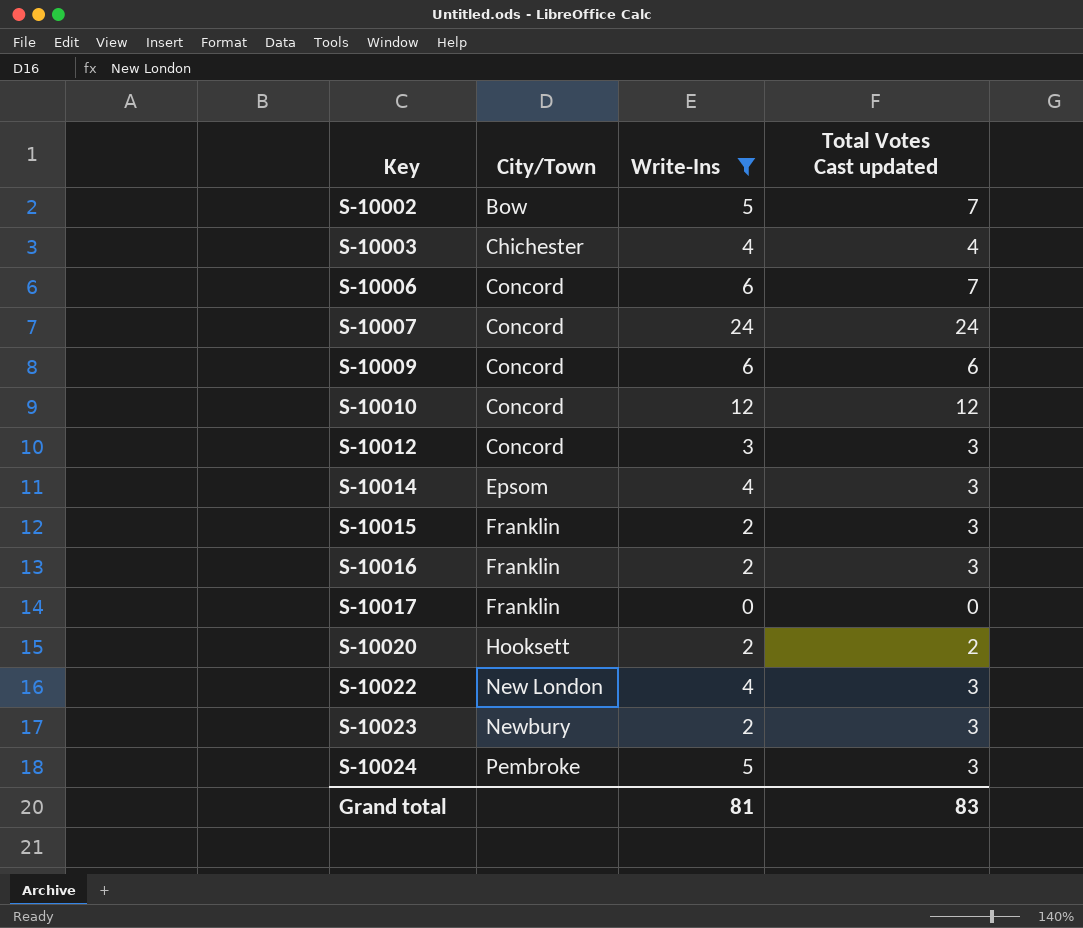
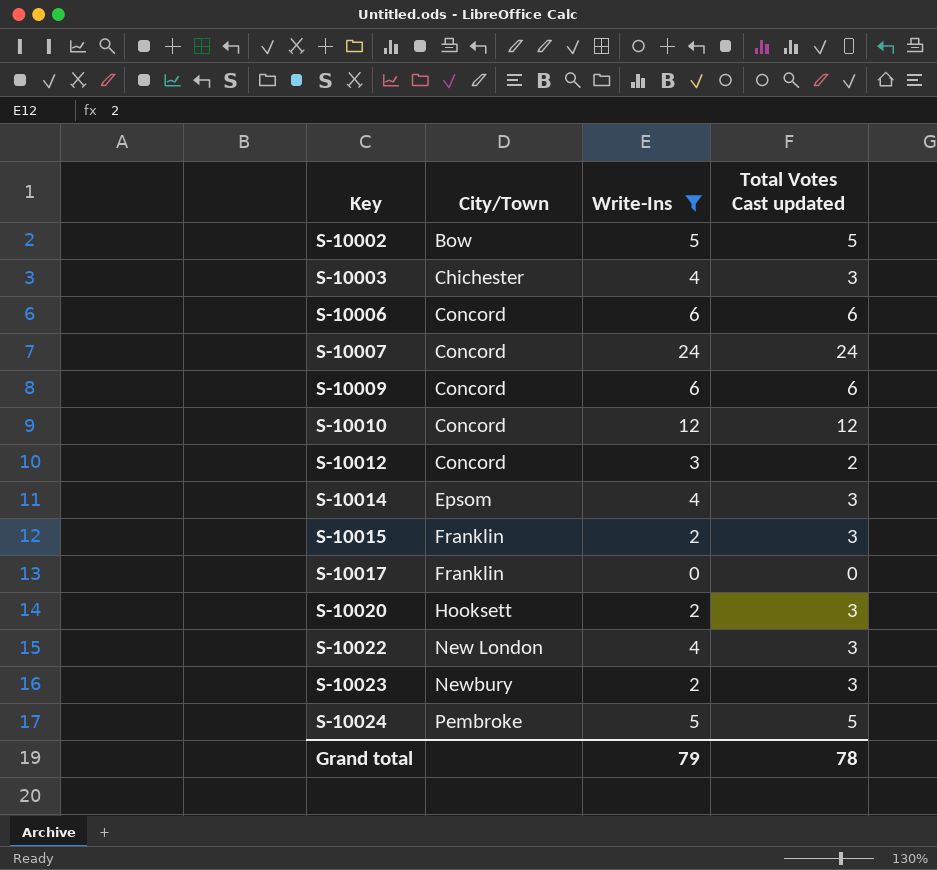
row S-10016: Franklin | 2 | 3 -> none
S-10002 | Total Votes Cast updated: 7 -> 5
S-10003 | Total Votes Cast updated: 4 -> 3
S-10006 | Total Votes Cast updated: 7 -> 6
S-10012 | Total Votes Cast updated: 3 -> 2
S-10020 | Total Votes Cast updated: 2 -> 3
S-10024 | Total Votes Cast updated: 3 -> 5
Grand total | Write-Ins: 81 -> 79
Grand total | Total Votes Cast updated: 83 -> 78

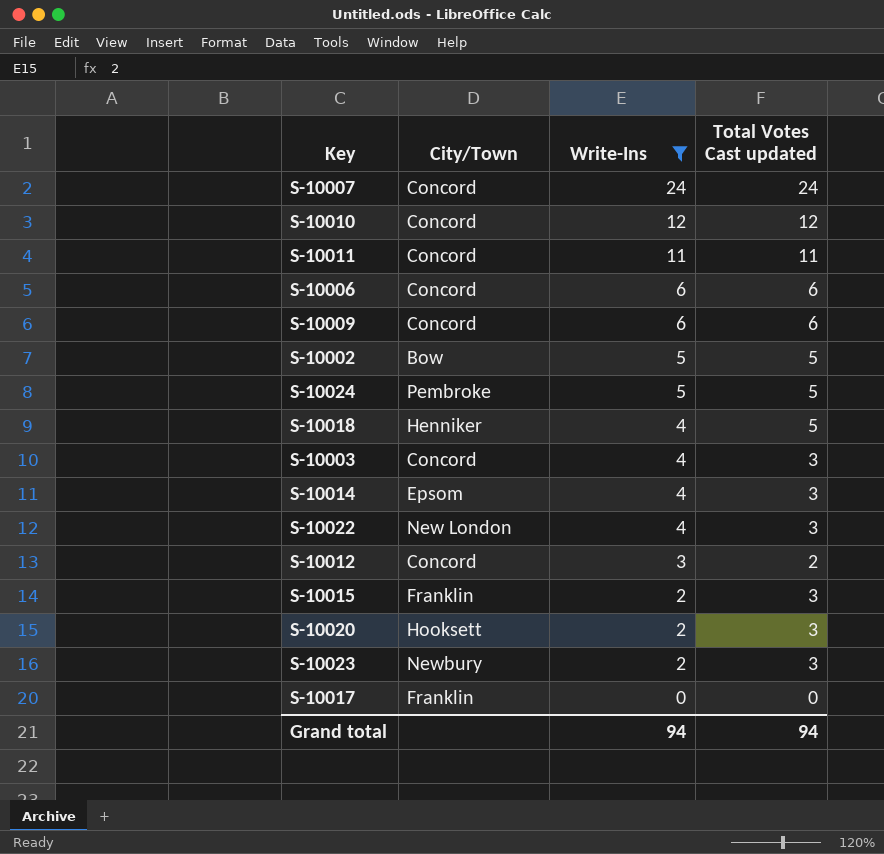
row order: Key ascending -> Write-Ins descending
row S-10011: none -> Concord | 11 | 11
row S-10018: none -> Henniker | 4 | 5
S-10003 | City/Town: Chichester -> Concord
Grand total | Write-Ins: 79 -> 94
Grand total | Total Votes Cast updated: 78 -> 94

